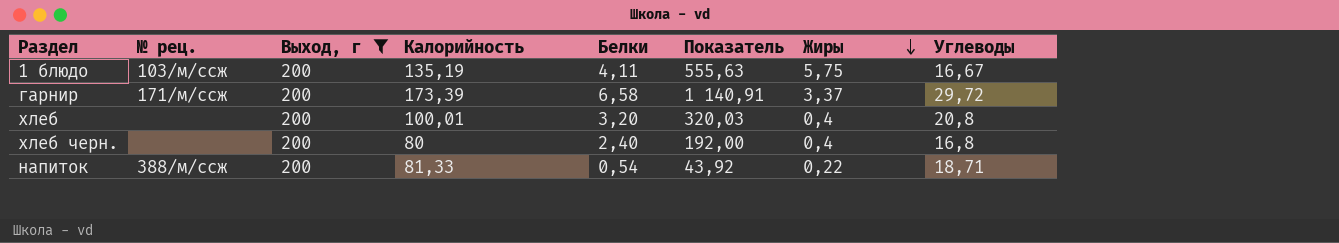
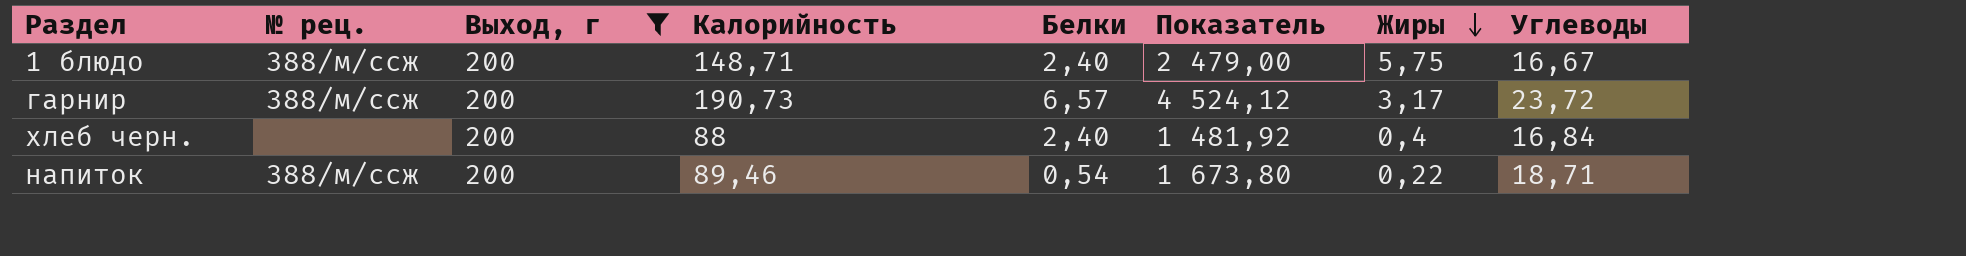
column Показатель | formula: [Калорийность] * [Белки] -> [Калорийность] * [Углеводы]
row хлеб: none | 200 | 100,01 | 3,20 | 320,03 | 0,4 | 20,8 -> none
1 блюдо | № рец.: 103/м/ссж -> 388/м/ссж
1 блюдо | Калорийность: 135,19 -> 148,71
1 блюдо | Белки: 4,11 -> 2,40
гарнир | № рец.: 171/м/ссж -> 388/м/ссж
гарнир | Калорийность: 173,39 -> 190,73
гарнир | Белки: 6,58 -> 6,57
гарнир | Жиры: 3,37 -> 3,17
гарнир | Углеводы: 29,72 -> 23,72
хлеб черн. | Калорийность: 80 -> 88
хлеб черн. | Углеводы: 16,8 -> 16,84
напиток | Калорийность: 81,33 -> 89,46

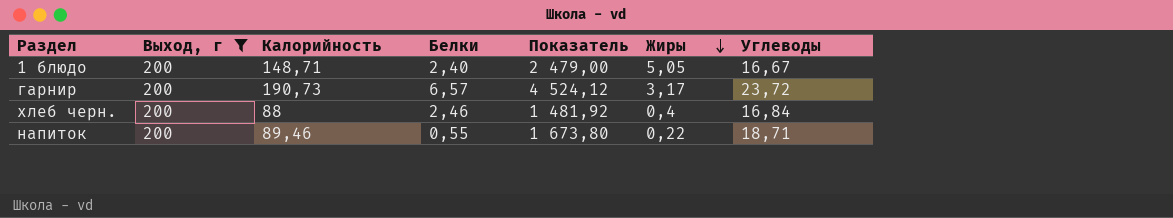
column № рец. | position: 2 -> none
1 блюдо | Жиры: 5,75 -> 5,05
хлеб черн. | Белки: 2,40 -> 2,46
напиток | Белки: 0,54 -> 0,55

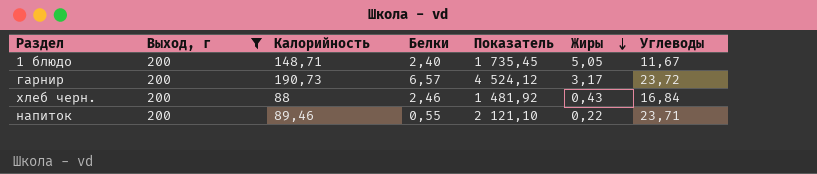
1 блюдо | Показатель: 2 479,00 -> 1 735,45
1 блюдо | Углеводы: 16,67 -> 11,67
хлеб черн. | Жиры: 0,4 -> 0,43
напиток | Показатель: 1 673,80 -> 2 121,10
напиток | Углеводы: 18,71 -> 23,71

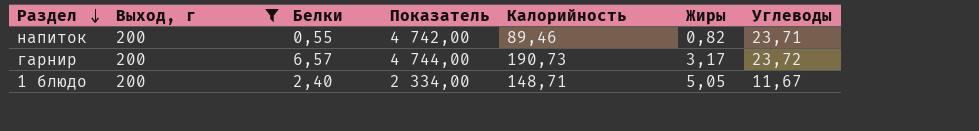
row order: Жиры descending -> Раздел descending
column Показатель | formula: [Калорийность] * [Углеводы] -> [Выход, г] * [Углеводы]
column Калорийность | position: 3 -> 5
row хлеб черн.: 200 | 88 | 2,46 | 1 481,92 | 0,43 | 16,84 -> none
напиток | Жиры: 0,22 -> 0,82

